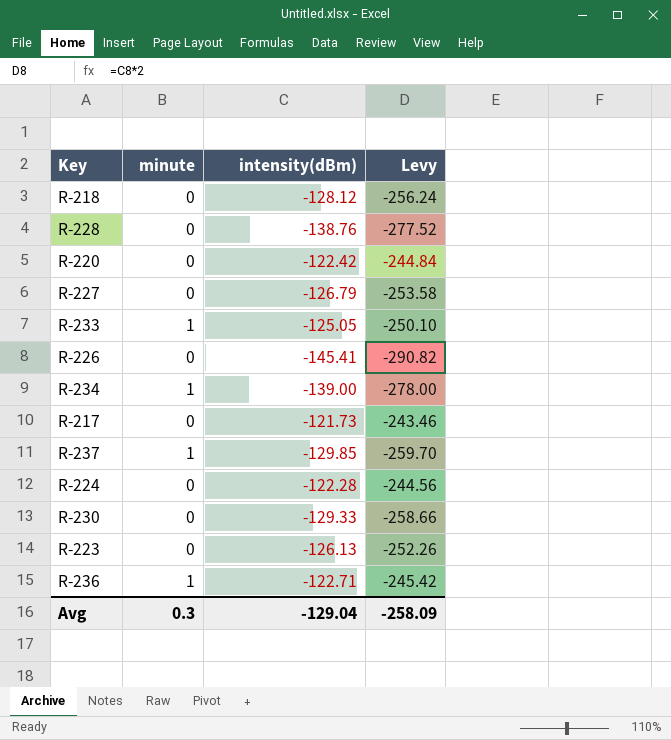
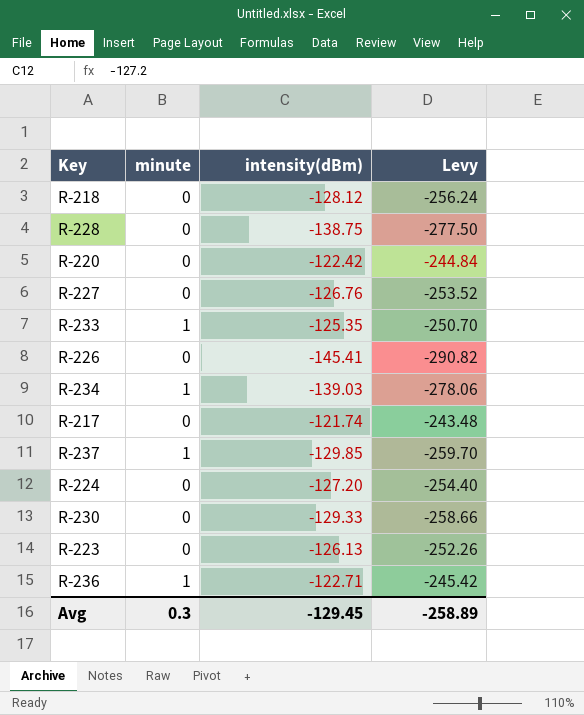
R-228 | intensity(dBm): -138.76 -> -138.75
R-228 | Levy: -277.52 -> -277.50
R-227 | intensity(dBm): -126.79 -> -126.76
R-227 | Levy: -253.58 -> -253.52
R-233 | intensity(dBm): -125.05 -> -125.35
R-233 | Levy: -250.10 -> -250.70
R-234 | intensity(dBm): -139.00 -> -139.03
R-234 | Levy: -278.00 -> -278.06
R-217 | intensity(dBm): -121.73 -> -121.74
R-217 | Levy: -243.46 -> -243.48
R-224 | intensity(dBm): -122.28 -> -127.20
R-224 | Levy: -244.56 -> -254.40
Avg | intensity(dBm): -129.04 -> -129.45
Avg | Levy: -258.09 -> -258.89

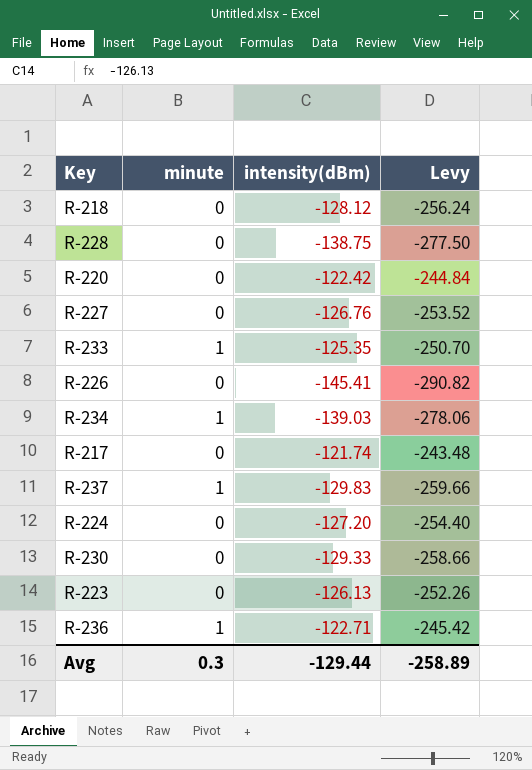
R-237 | intensity(dBm): -129.85 -> -129.83
R-237 | Levy: -259.70 -> -259.66
Avg | intensity(dBm): -129.45 -> -129.44

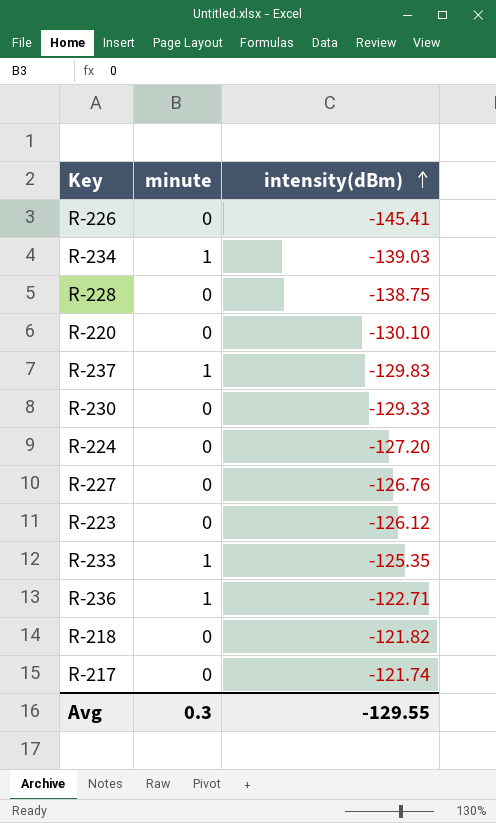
row order: none -> intensity(dBm) ascending
column Levy | formula: [intensity(dBm)] * 2 -> none
R-220 | intensity(dBm): -122.42 -> -130.10
R-223 | intensity(dBm): -126.13 -> -126.12
R-218 | intensity(dBm): -128.12 -> -121.82
Avg | intensity(dBm): -129.44 -> -129.55

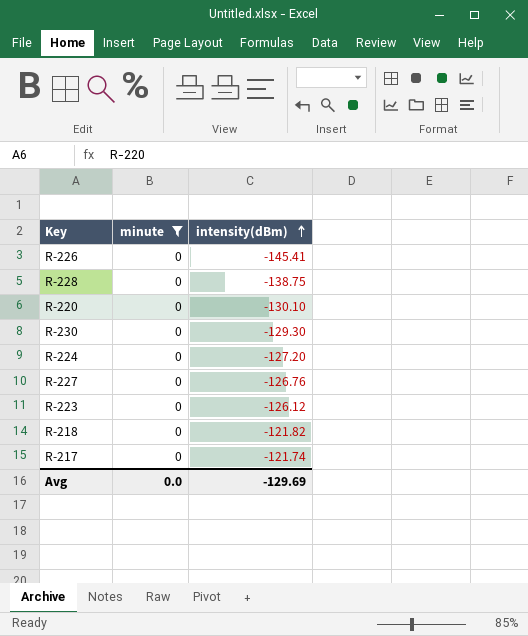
filter: none -> minute = 0
R-230 | intensity(dBm): -129.33 -> -129.30
Avg | minute: 0.3 -> 0.0
Avg | intensity(dBm): -129.55 -> -129.69

